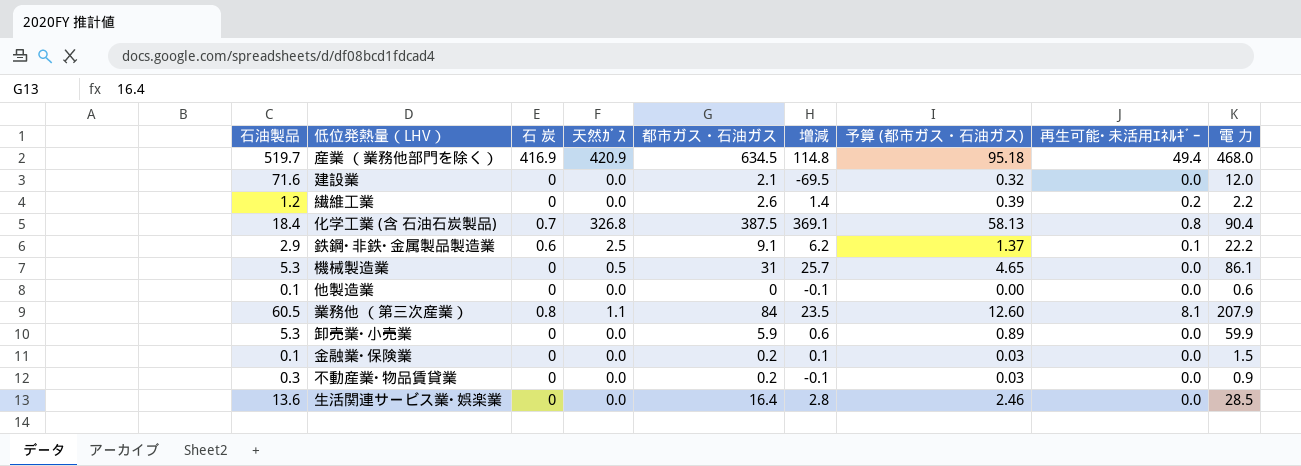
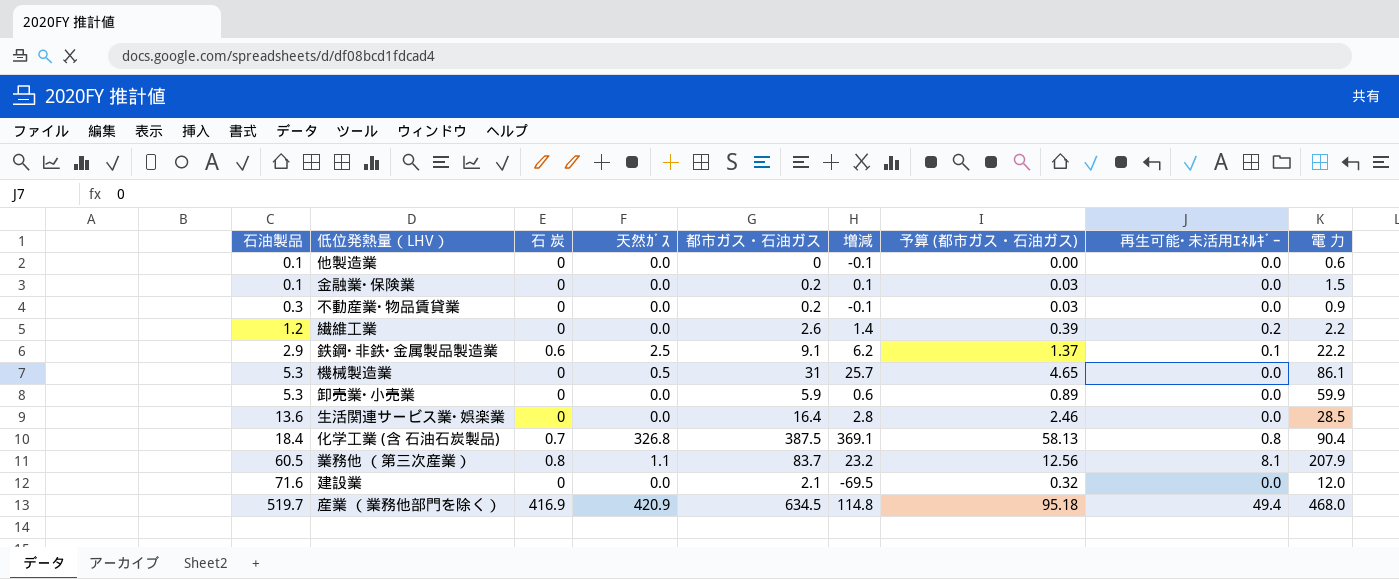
row order: none -> 石油製品 ascending
業務他 （第三次産業） | 都市ガス・石油ガス: 84 -> 83.7
業務他 （第三次産業） | 増減: 23.5 -> 23.2
業務他 （第三次産業） | 予算 (都市ガス・石油ガス): 12.60 -> 12.56

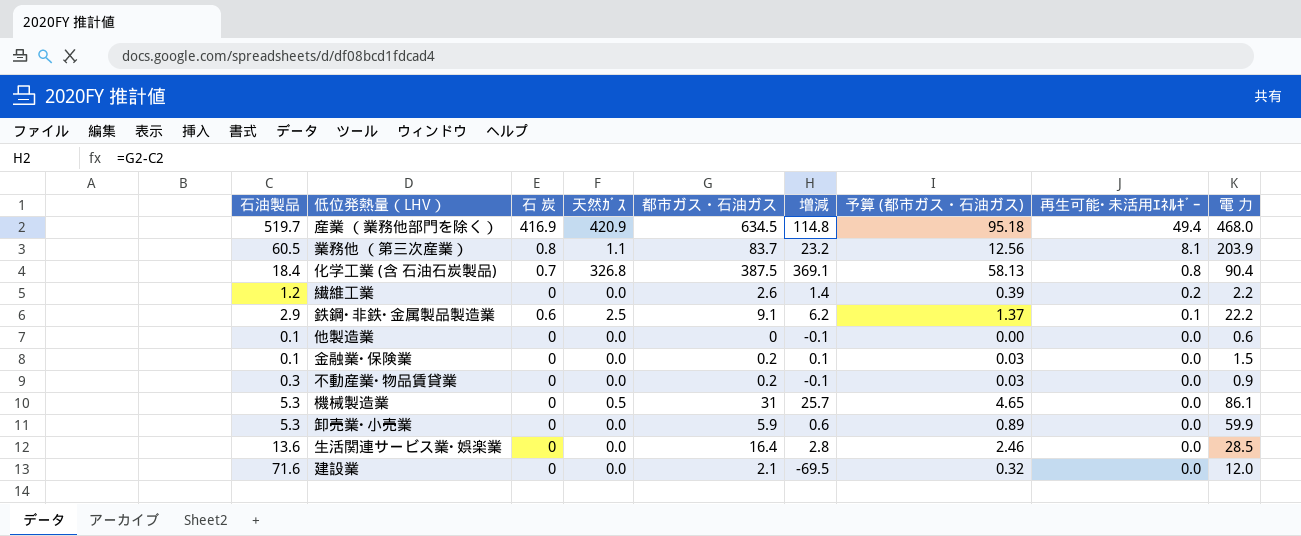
row order: 石油製品 ascending -> 再生可能･未活用ｴﾈﾙｷﾞｰ descending
業務他 （第三次産業） | 電 力: 207.9 -> 203.9

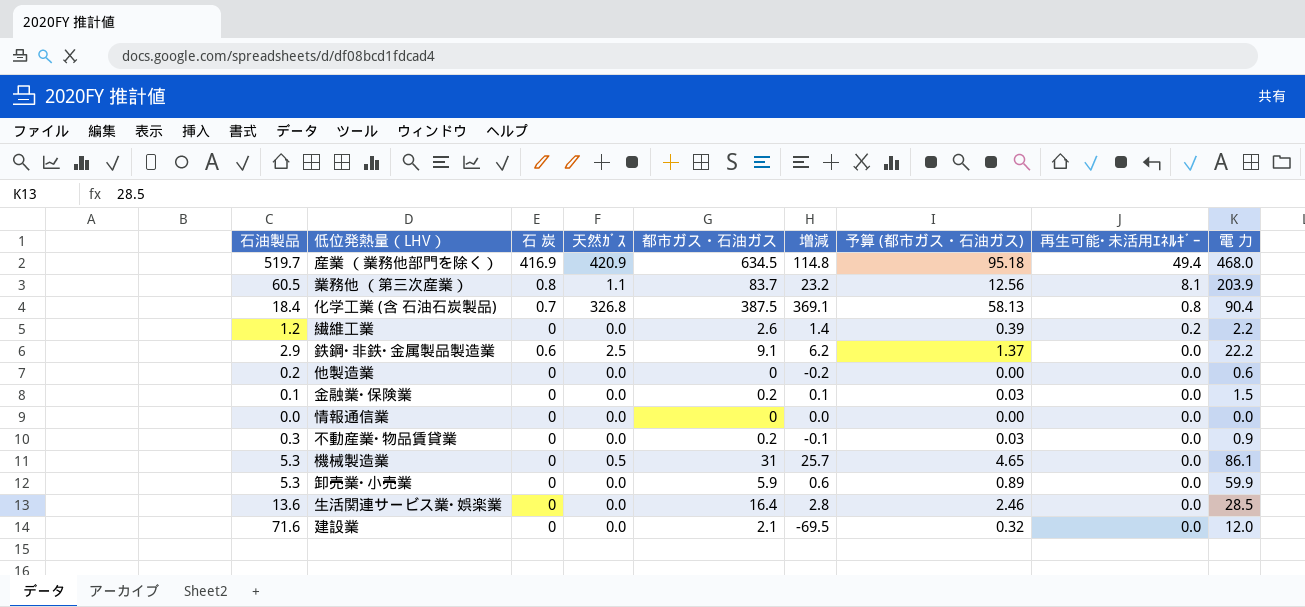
鉄鋼･非鉄･金属製品製造業 | 再生可能･未活用ｴﾈﾙｷﾞｰ: 0.1 -> 0.0
他製造業 | 石油製品: 0.1 -> 0.2
他製造業 | 増減: -0.1 -> -0.2
row 情報通信業: none -> 0.0 | 0 | 0.0 | 0 | 0.0 | 0.00 | 0.0 | 0.0

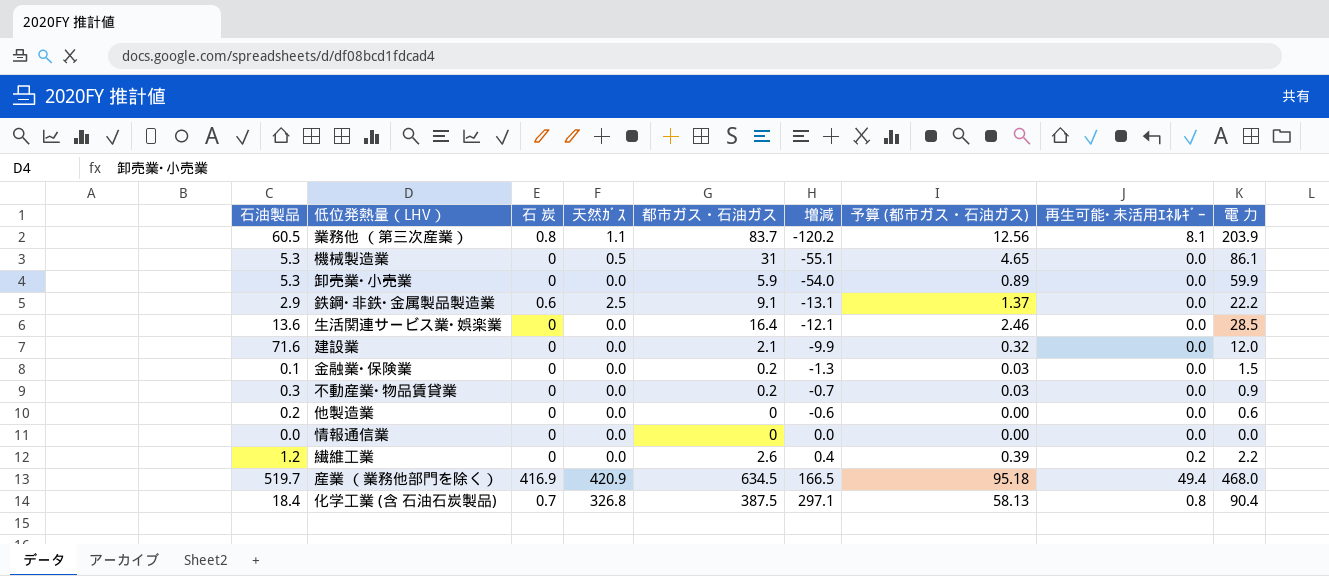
row order: 再生可能･未活用ｴﾈﾙｷﾞｰ descending -> 増減 ascending
column 増減 | formula: [都市ガス・石油ガス] - [石油製品] -> [都市ガス・石油ガス] - [電 力]

